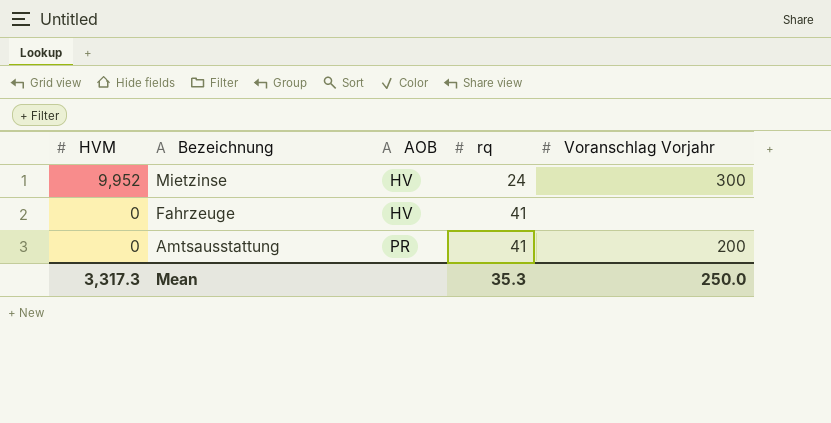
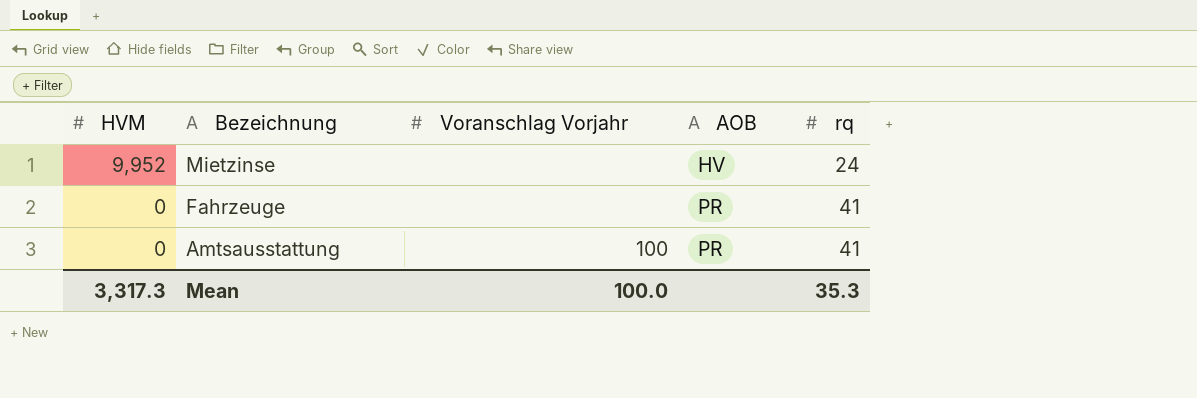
column Voranschlag Vorjahr | position: 5 -> 3
Mietzinse | Voranschlag Vorjahr: 300 -> none
Fahrzeuge | AOB: HV -> PR
Amtsausstattung | Voranschlag Vorjahr: 200 -> 100
Mean | Voranschlag Vorjahr: 250.0 -> 100.0

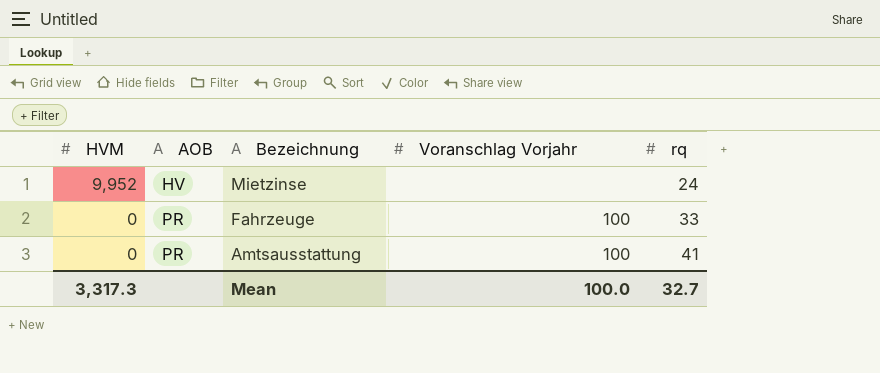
column AOB | position: 4 -> 2
Fahrzeuge | Voranschlag Vorjahr: none -> 100
Fahrzeuge | rq: 41 -> 33
Mean | rq: 35.3 -> 32.7

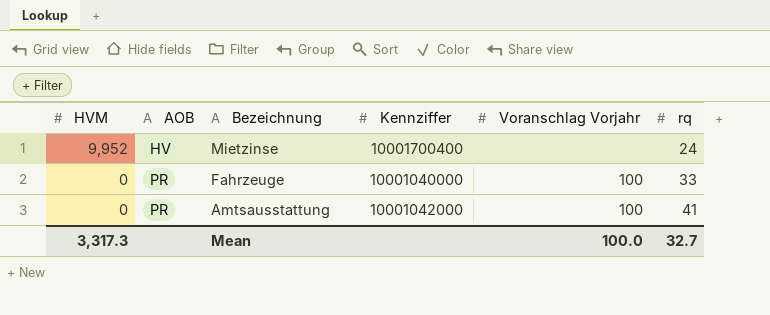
column Kennziffer | position: none -> 4

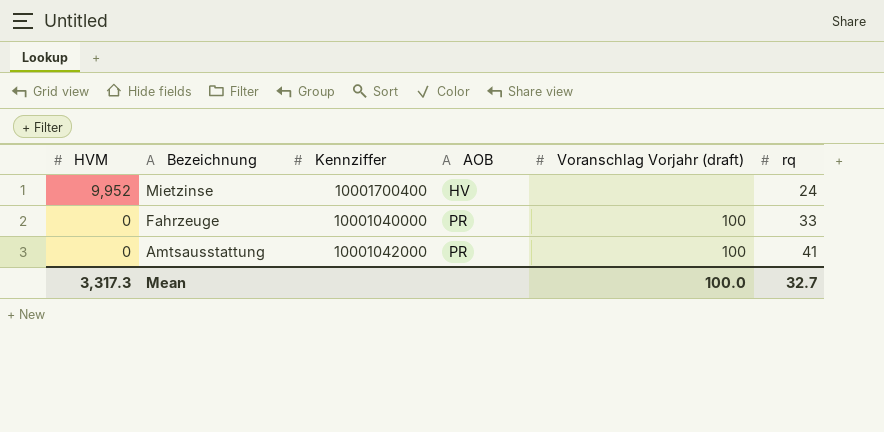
column AOB | position: 2 -> 4
column name: Voranschlag Vorjahr -> Voranschlag Vorjahr (draft)

